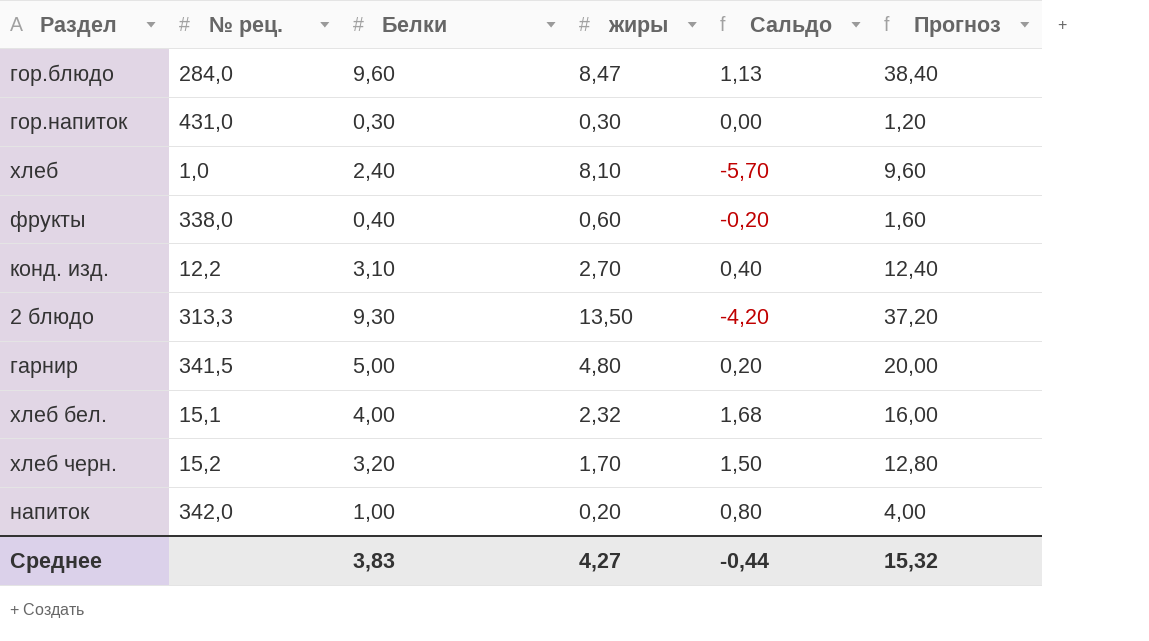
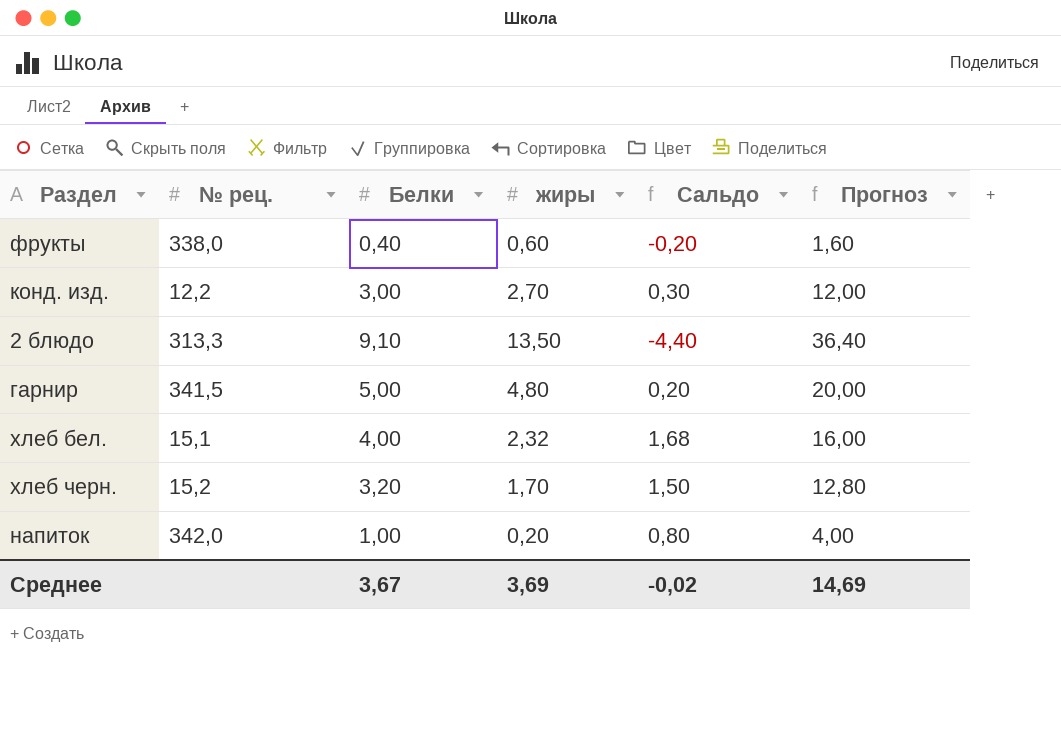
row гор.блюдо: 284,0 | 9,60 | 8,47 | 1,13 | 38,40 -> none
row гор.напиток: 431,0 | 0,30 | 0,30 | 0,00 | 1,20 -> none
row хлеб: 1,0 | 2,40 | 8,10 | -5,70 | 9,60 -> none
конд. изд. | Белки: 3,10 -> 3,00
конд. изд. | Сальдо: 0,40 -> 0,30
конд. изд. | Прогноз: 12,40 -> 12,00
2 блюдо | Белки: 9,30 -> 9,10
2 блюдо | Сальдо: -4,20 -> -4,40
2 блюдо | Прогноз: 37,20 -> 36,40
Среднее | Белки: 3,83 -> 3,67
Среднее | жиры: 4,27 -> 3,69
Среднее | Сальдо: -0,44 -> -0,02
Среднее | Прогноз: 15,32 -> 14,69

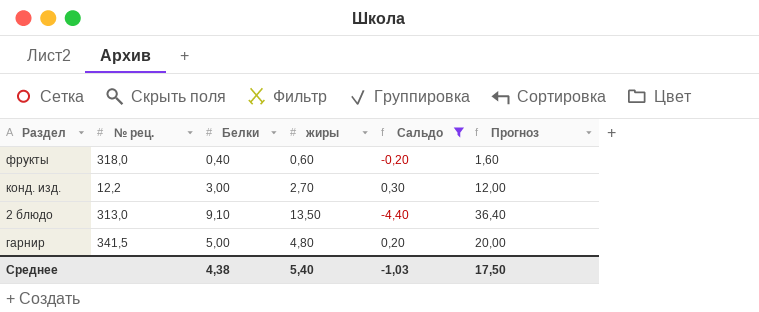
filter: none -> Сальдо <= 0,30
фрукты | № рец.: 338,0 -> 318,0
2 блюдо | № рец.: 313,3 -> 313,0
Среднее | Белки: 3,67 -> 4,38
Среднее | жиры: 3,69 -> 5,40
Среднее | Сальдо: -0,02 -> -1,03
Среднее | Прогноз: 14,69 -> 17,50

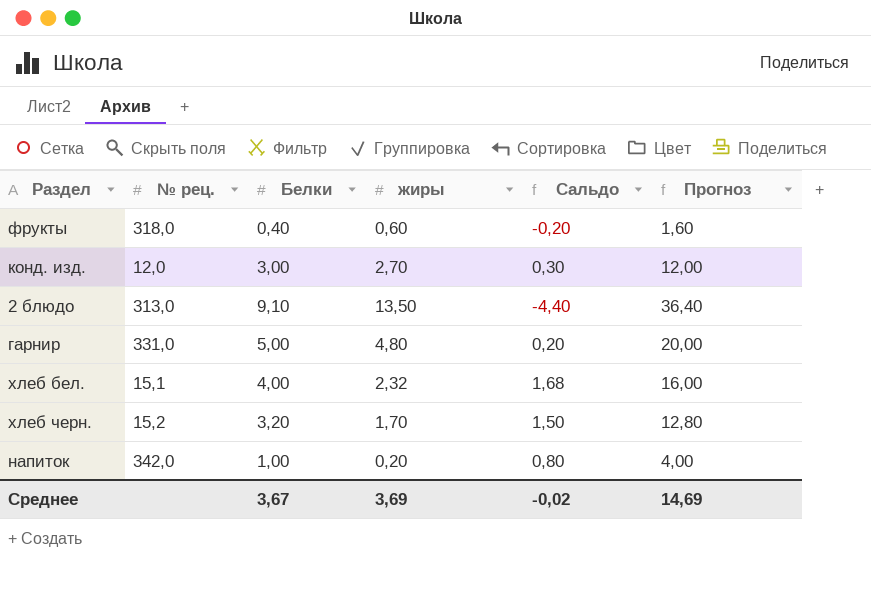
filter: Сальдо <= 0,30 -> none
конд. изд. | № рец.: 12,2 -> 12,0
гарнир | № рец.: 341,5 -> 331,0
Среднее | Белки: 4,38 -> 3,67
Среднее | жиры: 5,40 -> 3,69
Среднее | Сальдо: -1,03 -> -0,02
Среднее | Прогноз: 17,50 -> 14,69

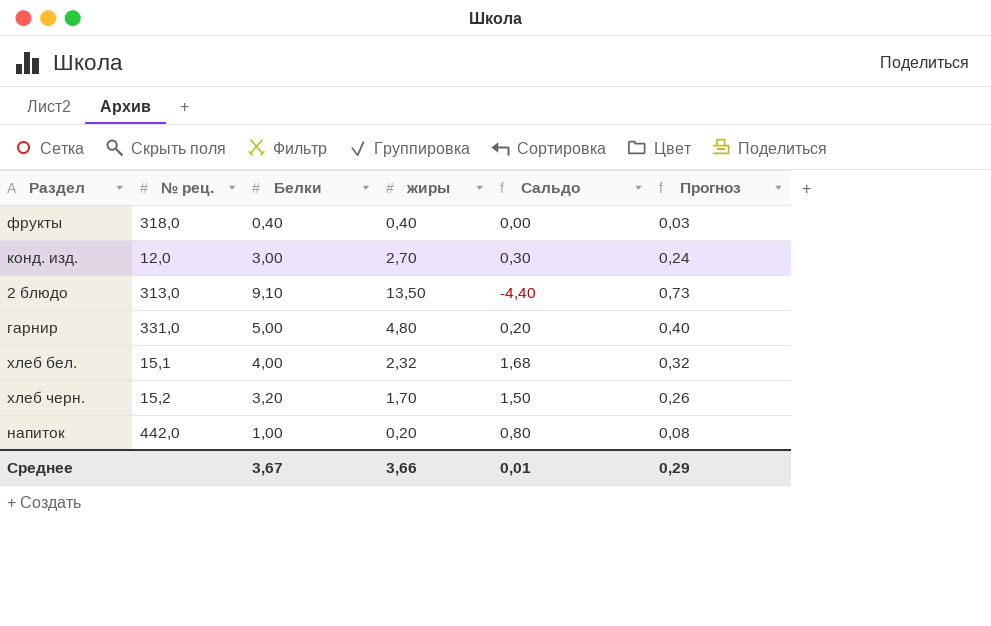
column Прогноз | formula: [Белки] * 4 -> [Белки] * 0,08
фрукты | жиры: 0,60 -> 0,40
фрукты | Сальдо: -0,20 -> 0,00
напиток | № рец.: 342,0 -> 442,0
Среднее | жиры: 3,69 -> 3,66
Среднее | Сальдо: -0,02 -> 0,01
Среднее | Прогноз: 14,69 -> 0,29

